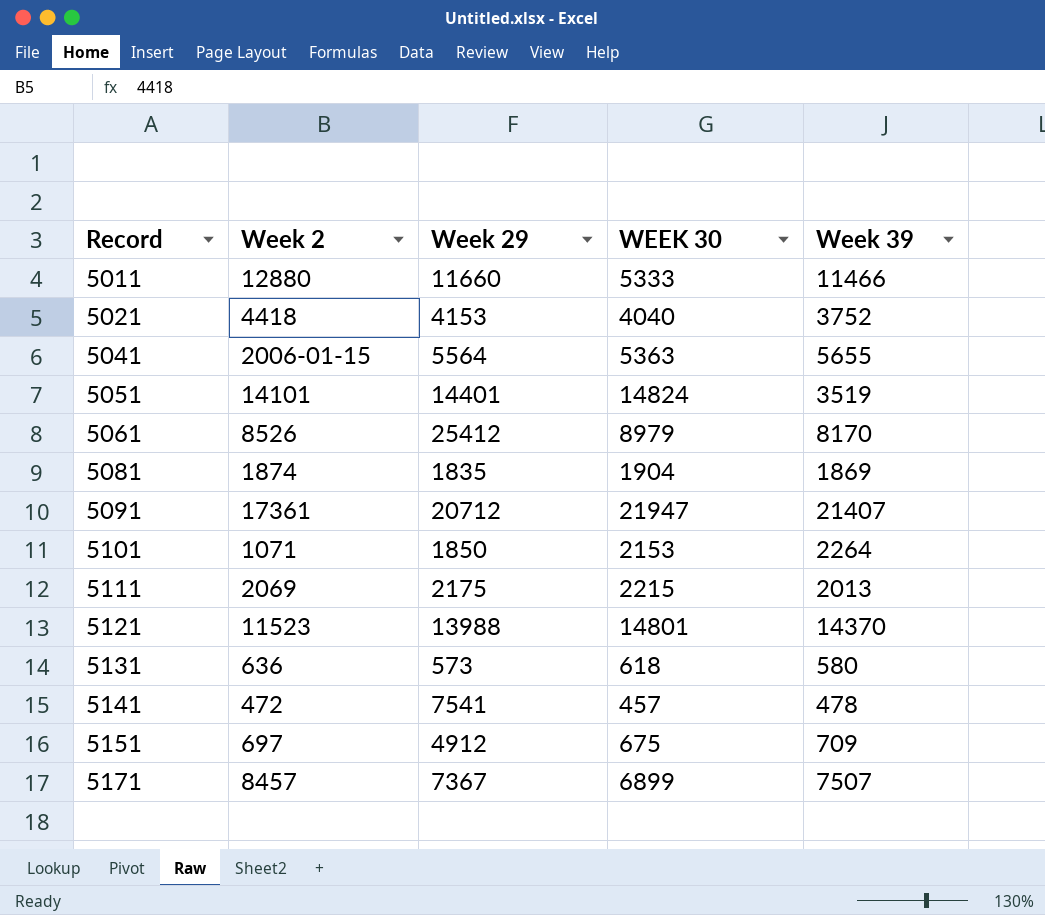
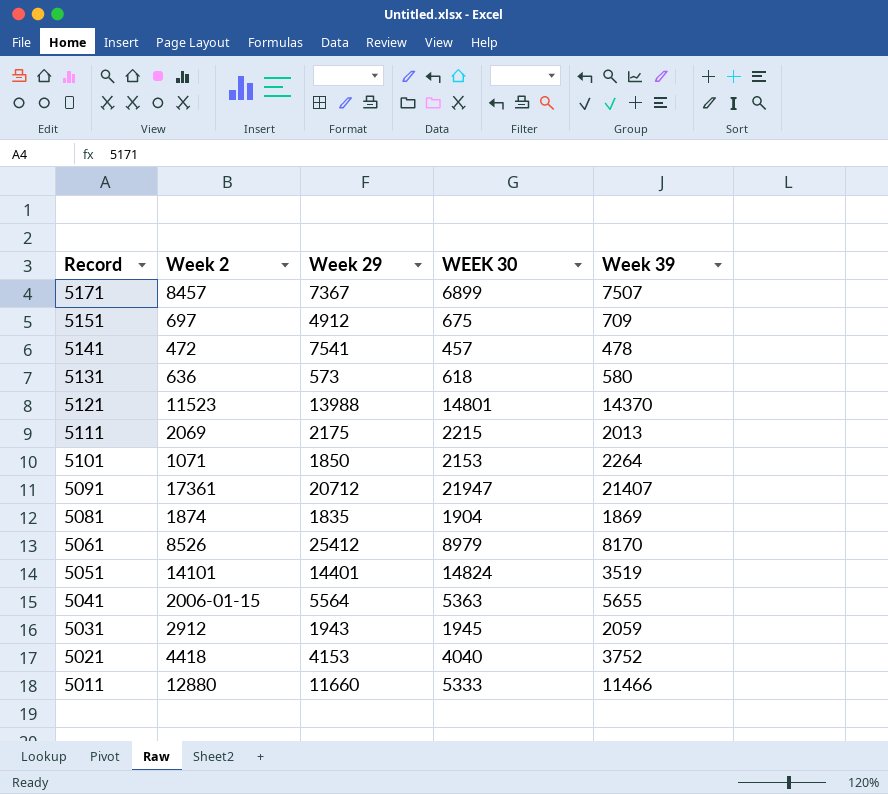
row order: Record ascending -> Record descending
row 5031: none -> 2912 | 1943 | 1945 | 2059

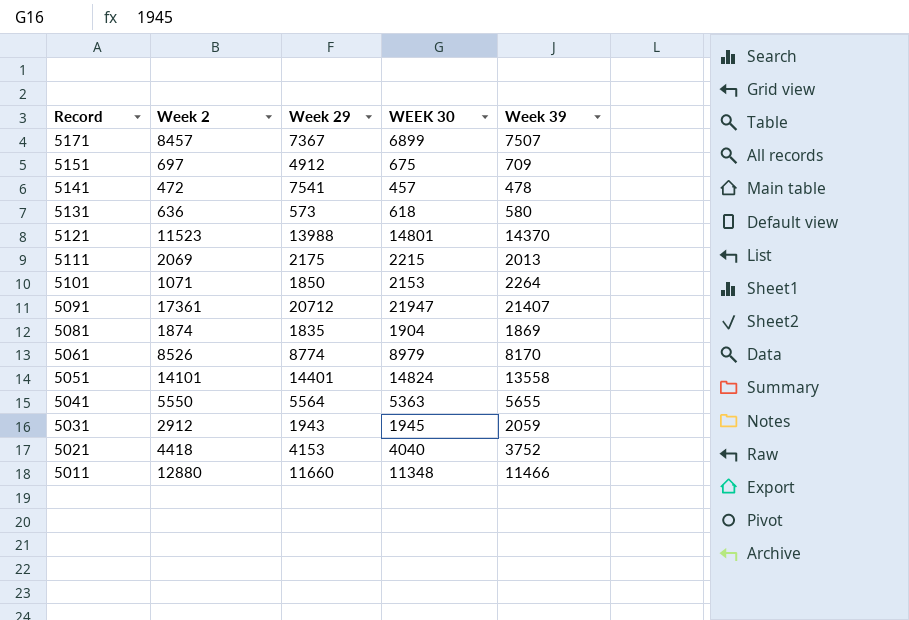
5061 | Week 29: 25412 -> 8774
5051 | Week 39: 3519 -> 13558
5041 | Week 2: 2006-01-15 -> 5550
5011 | WEEK 30: 5333 -> 11348

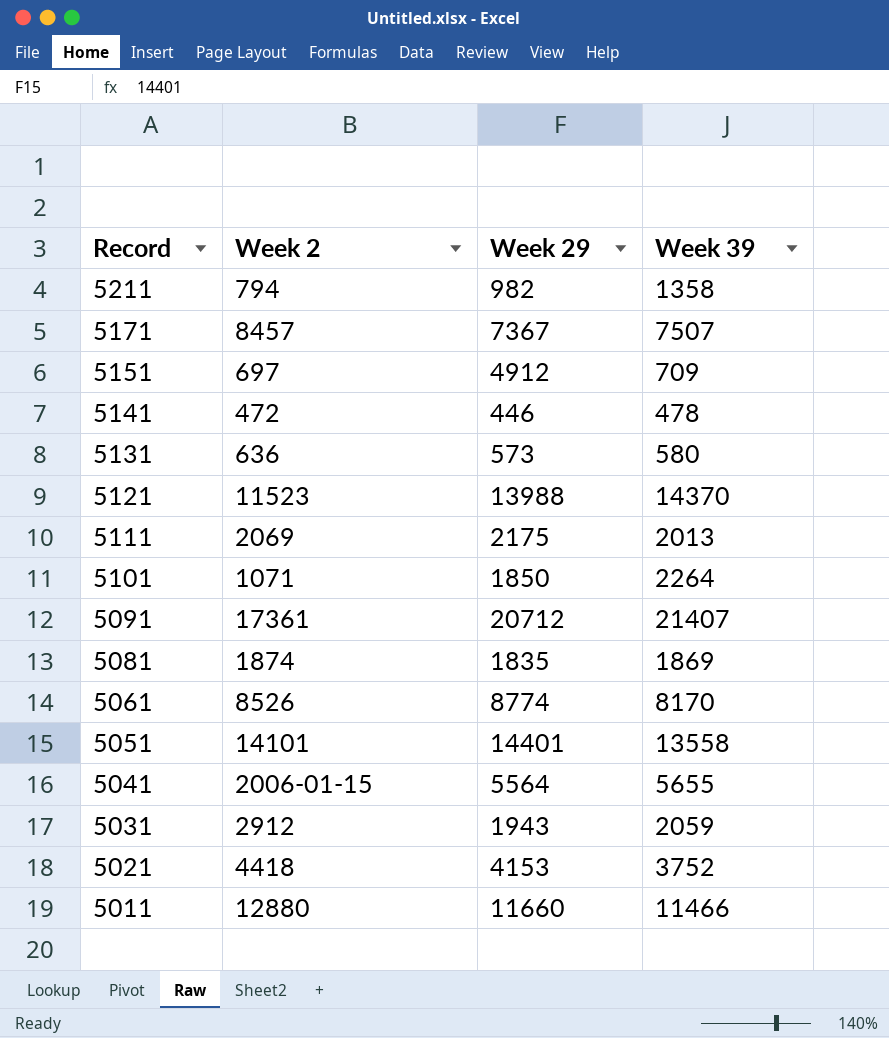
column WEEK 30 | position: 4 -> none
row 5211: none -> 794 | 982 | 1358
5141 | Week 29: 7541 -> 446
5041 | Week 2: 5550 -> 2006-01-15

